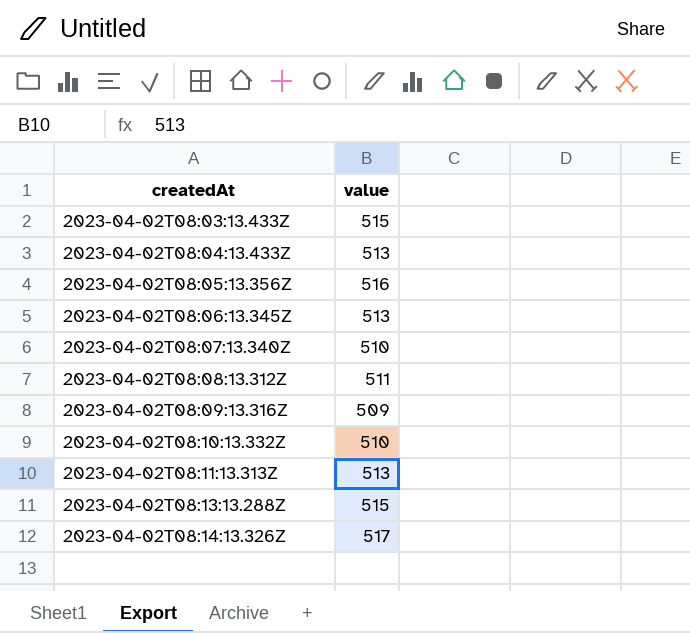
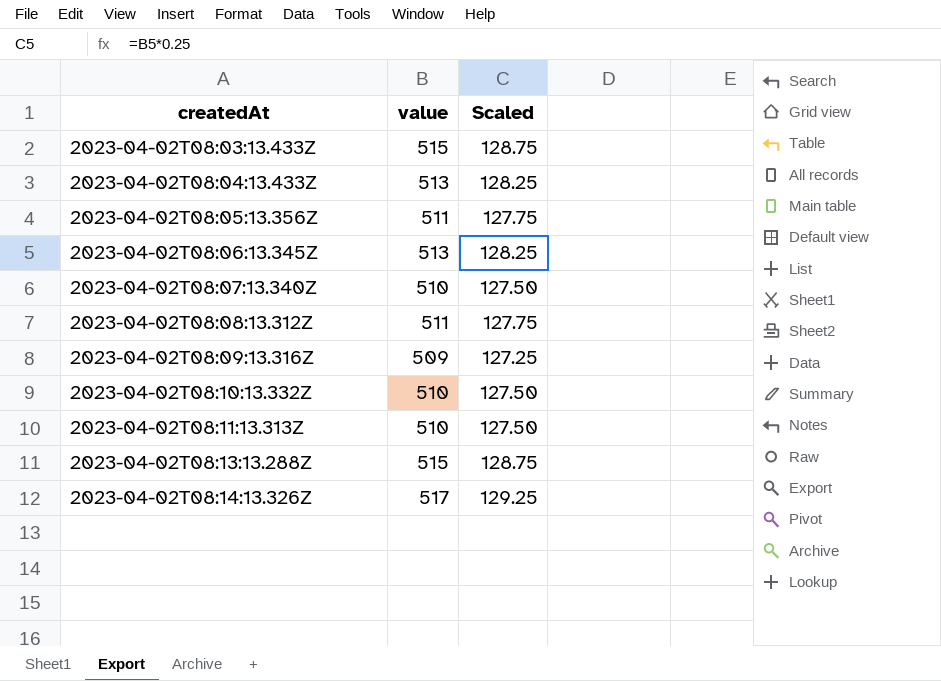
column Scaled | formula: none -> [value] * 0.25
2023-04-02T08:05:13.356Z | value: 516 -> 511
2023-04-02T08:11:13.313Z | value: 513 -> 510

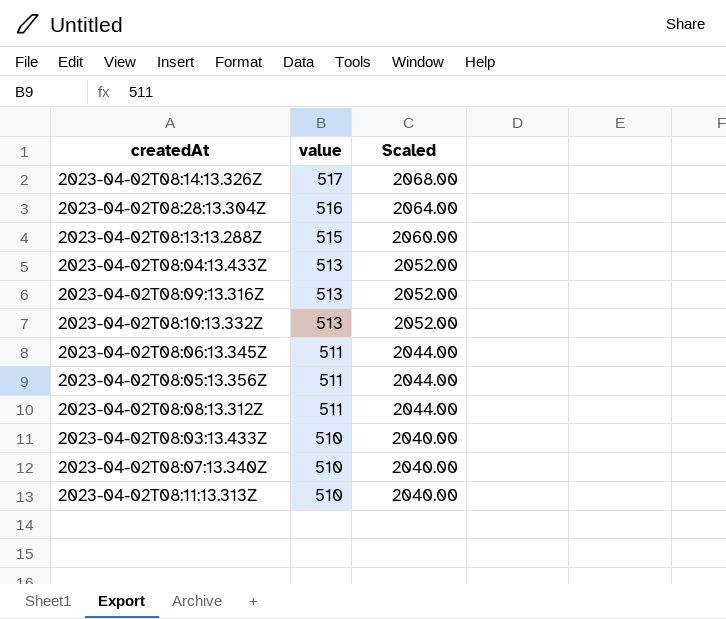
row order: createdAt ascending -> value descending
column Scaled | formula: [value] * 0.25 -> [value] * 4
row 2023-04-02T08:28:13.304Z: none -> 516 | 2064.00
2023-04-02T08:09:13.316Z | value: 509 -> 513
2023-04-02T08:10:13.332Z | value: 510 -> 513
2023-04-02T08:06:13.345Z | value: 513 -> 511
2023-04-02T08:03:13.433Z | value: 515 -> 510

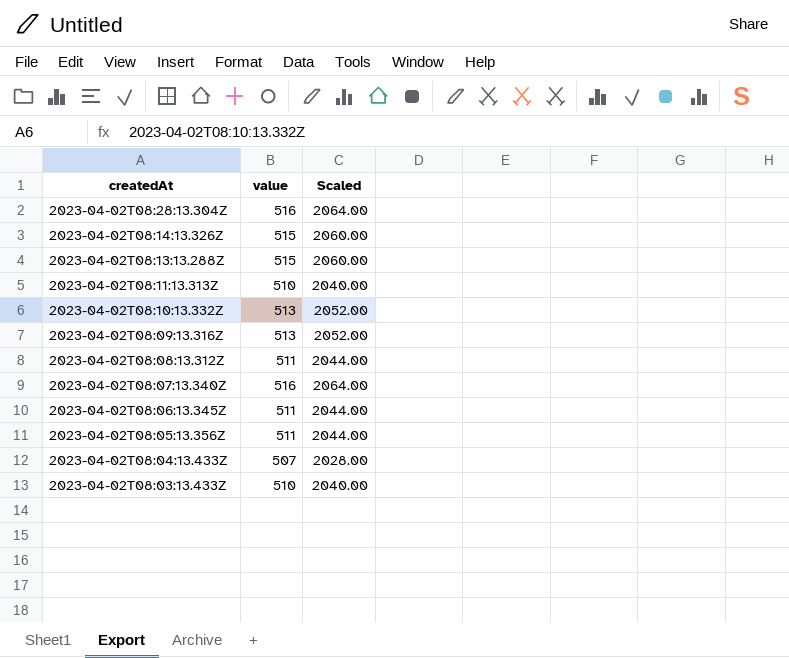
row order: value descending -> createdAt descending
2023-04-02T08:14:13.326Z | value: 517 -> 515
2023-04-02T08:14:13.326Z | Scaled: 2068.00 -> 2060.00
2023-04-02T08:07:13.340Z | value: 510 -> 516
2023-04-02T08:07:13.340Z | Scaled: 2040.00 -> 2064.00
2023-04-02T08:04:13.433Z | value: 513 -> 507
2023-04-02T08:04:13.433Z | Scaled: 2052.00 -> 2028.00

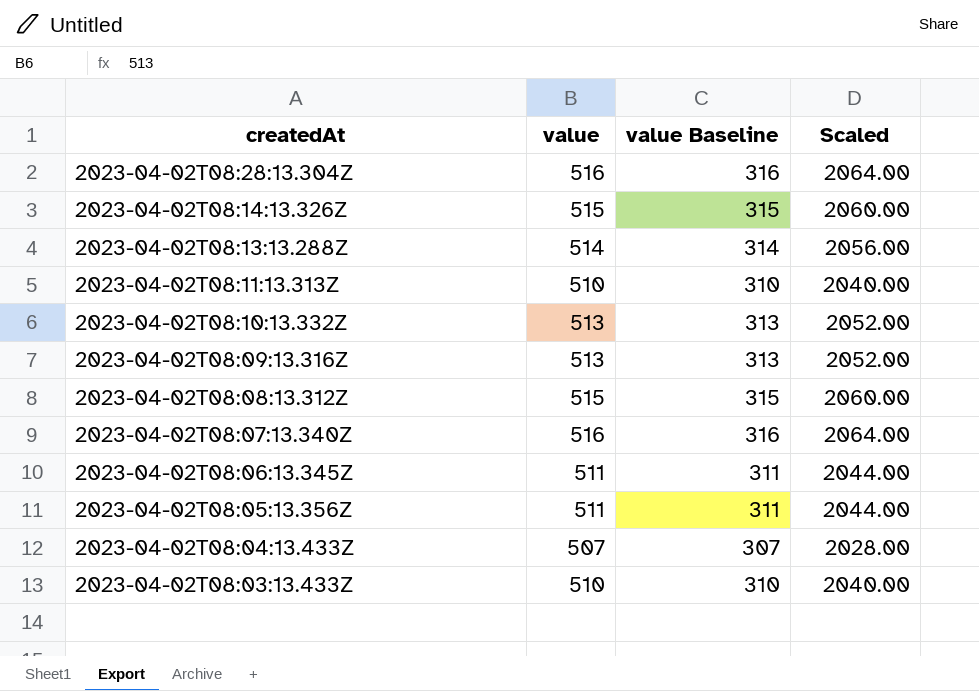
column value Baseline | formula: none -> [value] - 200
2023-04-02T08:13:13.288Z | value: 515 -> 514
2023-04-02T08:13:13.288Z | Scaled: 2060.00 -> 2056.00
2023-04-02T08:08:13.312Z | value: 511 -> 515
2023-04-02T08:08:13.312Z | Scaled: 2044.00 -> 2060.00

